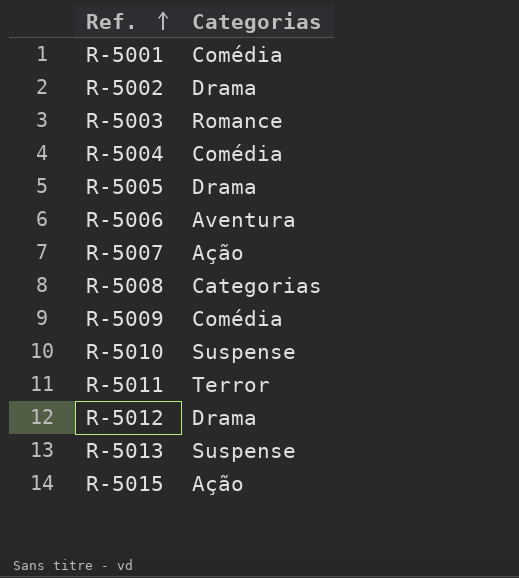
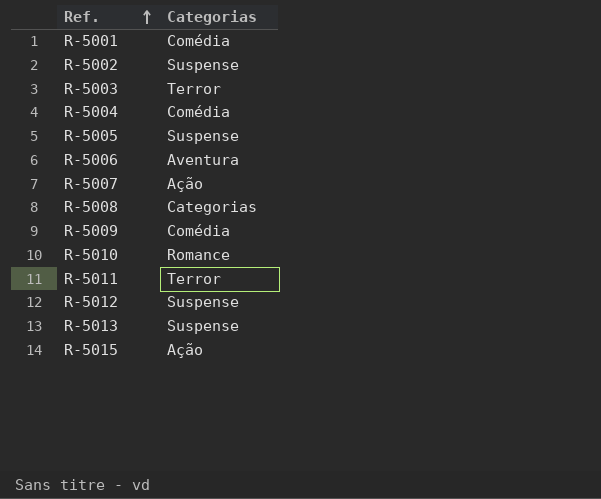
R-5002 | Categorias: Drama -> Suspense
R-5003 | Categorias: Romance -> Terror
R-5005 | Categorias: Drama -> Suspense
R-5010 | Categorias: Suspense -> Romance
R-5012 | Categorias: Drama -> Suspense

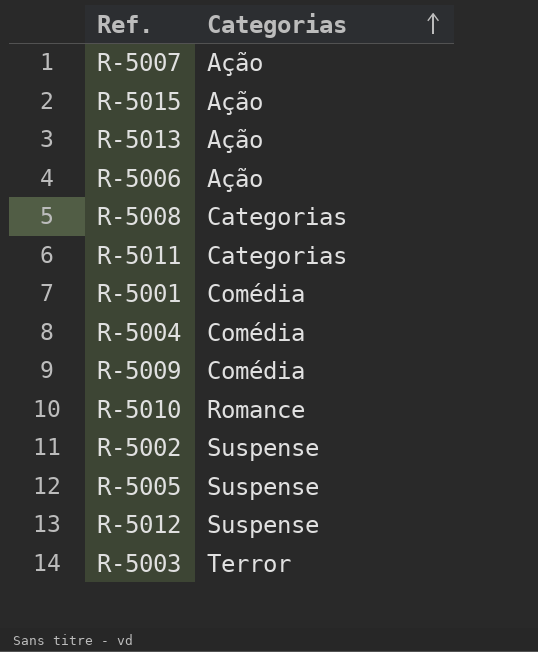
row order: Ref. ascending -> Categorias ascending
R-5013 | Categorias: Suspense -> Ação
R-5006 | Categorias: Aventura -> Ação
R-5011 | Categorias: Terror -> Categorias

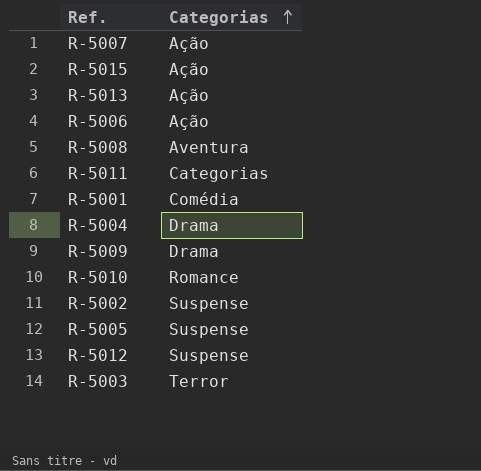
R-5008 | Categorias: Categorias -> Aventura
R-5004 | Categorias: Comédia -> Drama
R-5009 | Categorias: Comédia -> Drama

